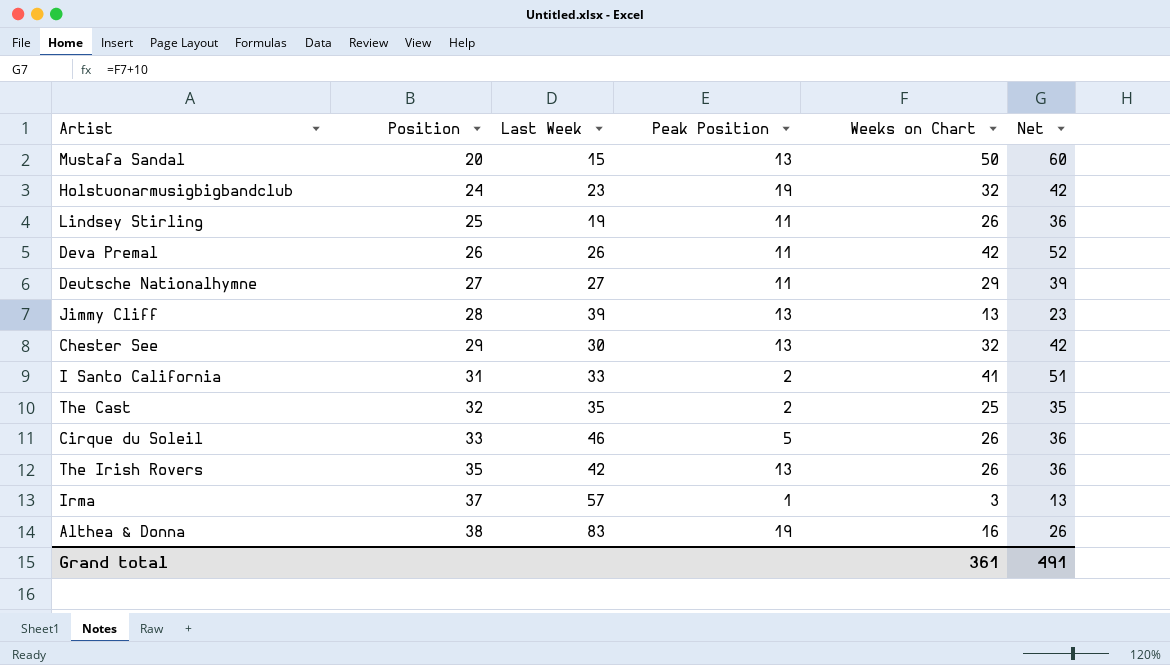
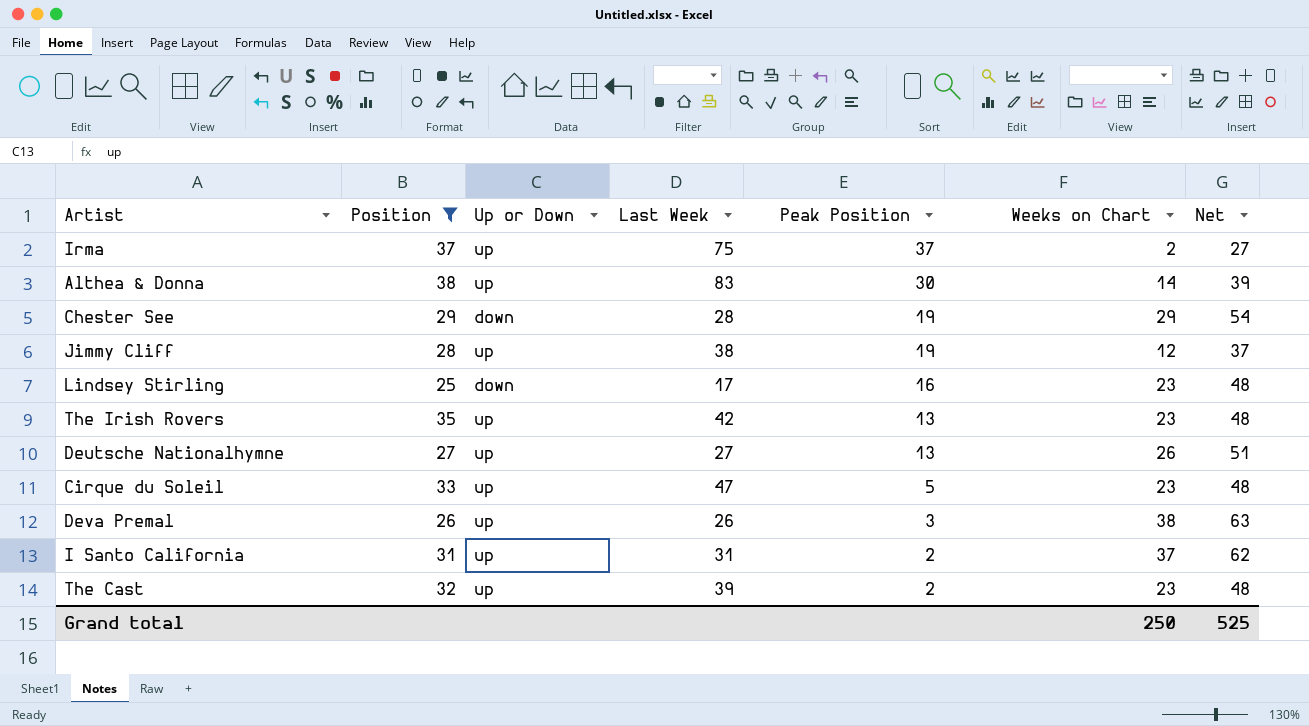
filter: none -> Position >= 25
row order: Position ascending -> Peak Position descending
column Up or Down | position: none -> 3
column Net | formula: [Weeks on Chart] + 10 -> [Weeks on Chart] + 25
Irma | Last Week: 57 -> 75
Irma | Peak Position: 1 -> 37
Irma | Weeks on Chart: 3 -> 2
Althea & Donna | Peak Position: 19 -> 30
Althea & Donna | Weeks on Chart: 16 -> 14
Chester See | Last Week: 30 -> 28
Chester See | Peak Position: 13 -> 19
Chester See | Weeks on Chart: 32 -> 29
Jimmy Cliff | Last Week: 39 -> 38
Jimmy Cliff | Peak Position: 13 -> 19
Jimmy Cliff | Weeks on Chart: 13 -> 12
Lindsey Stirling | Last Week: 19 -> 17
Lindsey Stirling | Peak Position: 11 -> 16
Lindsey Stirling | Weeks on Chart: 26 -> 23
The Irish Rovers | Weeks on Chart: 26 -> 23
Deutsche Nationalhymne | Peak Position: 11 -> 13
Deutsche Nationalhymne | Weeks on Chart: 29 -> 26
Cirque du Soleil | Last Week: 46 -> 47
Cirque du Soleil | Weeks on Chart: 26 -> 23
Deva Premal | Peak Position: 11 -> 3
Deva Premal | Weeks on Chart: 42 -> 38
I Santo California | Last Week: 33 -> 31
I Santo California | Weeks on Chart: 41 -> 37
The Cast | Last Week: 35 -> 39
The Cast | Weeks on Chart: 25 -> 23
Grand total | Weeks on Chart: 361 -> 250
Grand total | Net: 491 -> 525

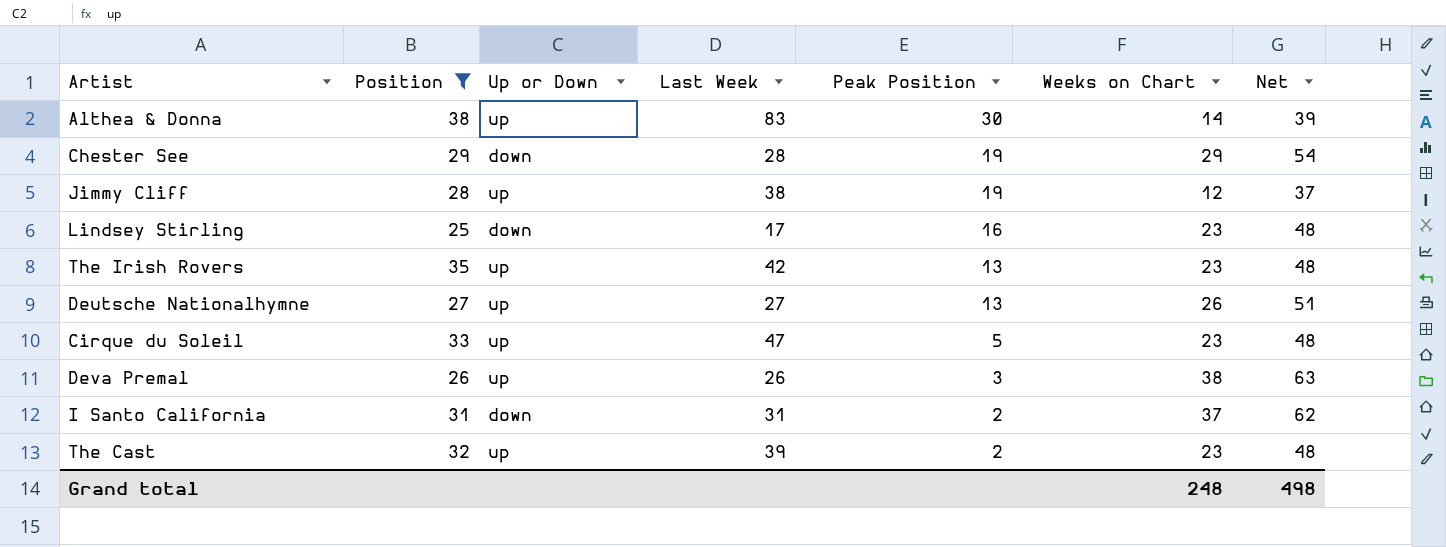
row Irma: 37 | up | 75 | 37 | 2 | 27 -> none
I Santo California | Up or Down: up -> down
Grand total | Weeks on Chart: 250 -> 248
Grand total | Net: 525 -> 498

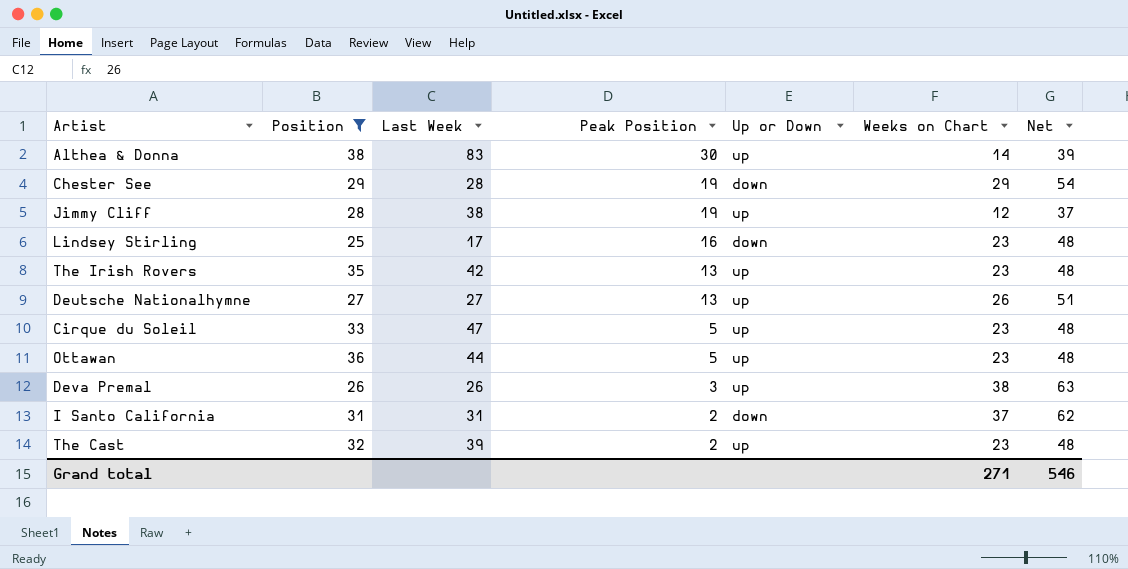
column Up or Down | position: 3 -> 5
row Ottawan: none -> 36 | 44 | 5 | up | 23 | 48
Grand total | Weeks on Chart: 248 -> 271
Grand total | Net: 498 -> 546

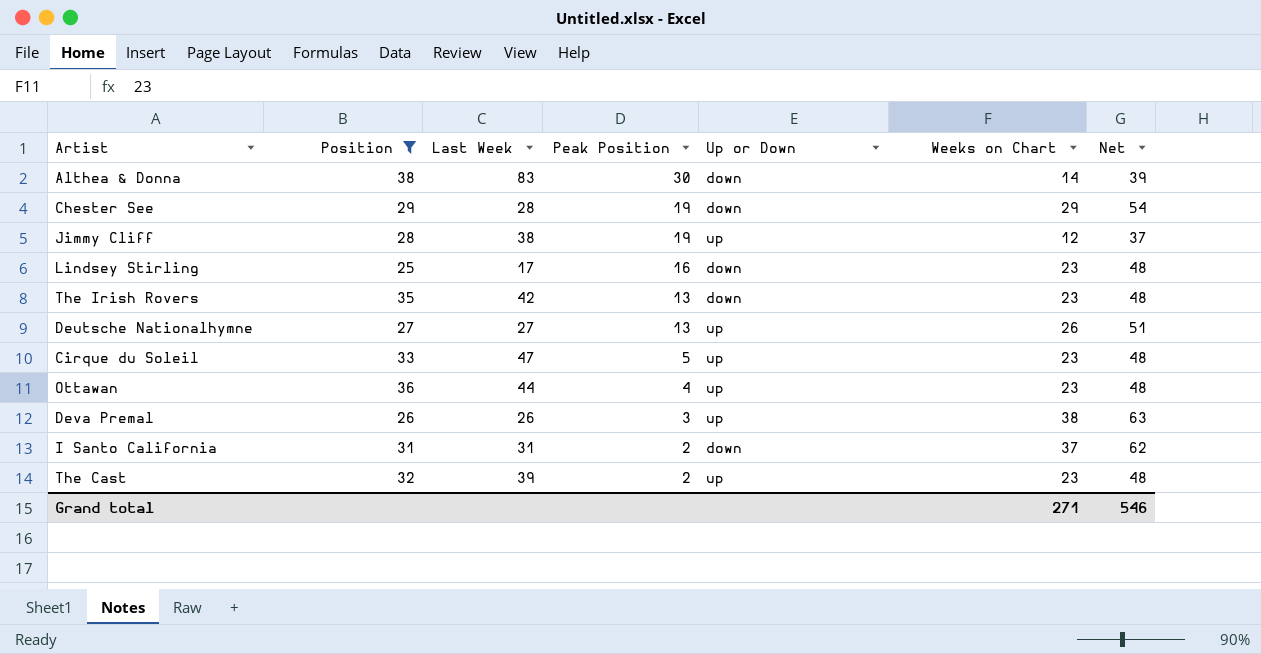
Althea & Donna | Up or Down: up -> down
The Irish Rovers | Up or Down: up -> down
Ottawan | Peak Position: 5 -> 4

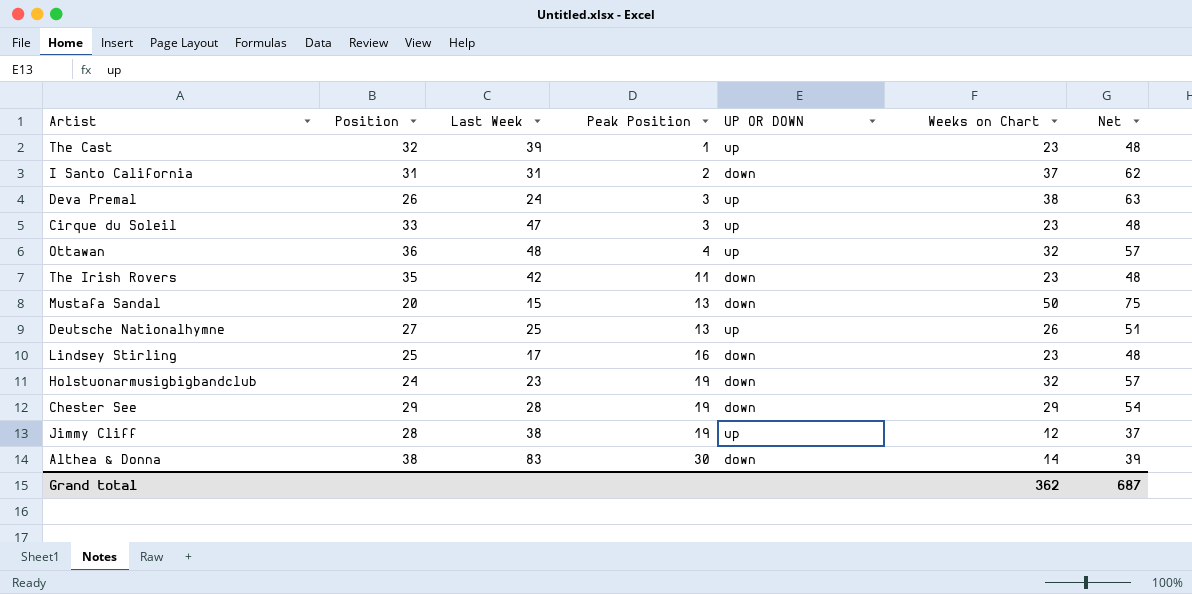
filter: Position >= 25 -> none
row order: Peak Position descending -> Peak Position ascending
column name: Up or Down -> UP OR DOWN
The Cast | Peak Position: 2 -> 1
Deva Premal | Last Week: 26 -> 24
Cirque du Soleil | Peak Position: 5 -> 3
Ottawan | Last Week: 44 -> 48
Ottawan | Weeks on Chart: 23 -> 32
Ottawan | Net: 48 -> 57
The Irish Rovers | Peak Position: 13 -> 11
Deutsche Nationalhymne | Last Week: 27 -> 25
Grand total | Weeks on Chart: 271 -> 362
Grand total | Net: 546 -> 687

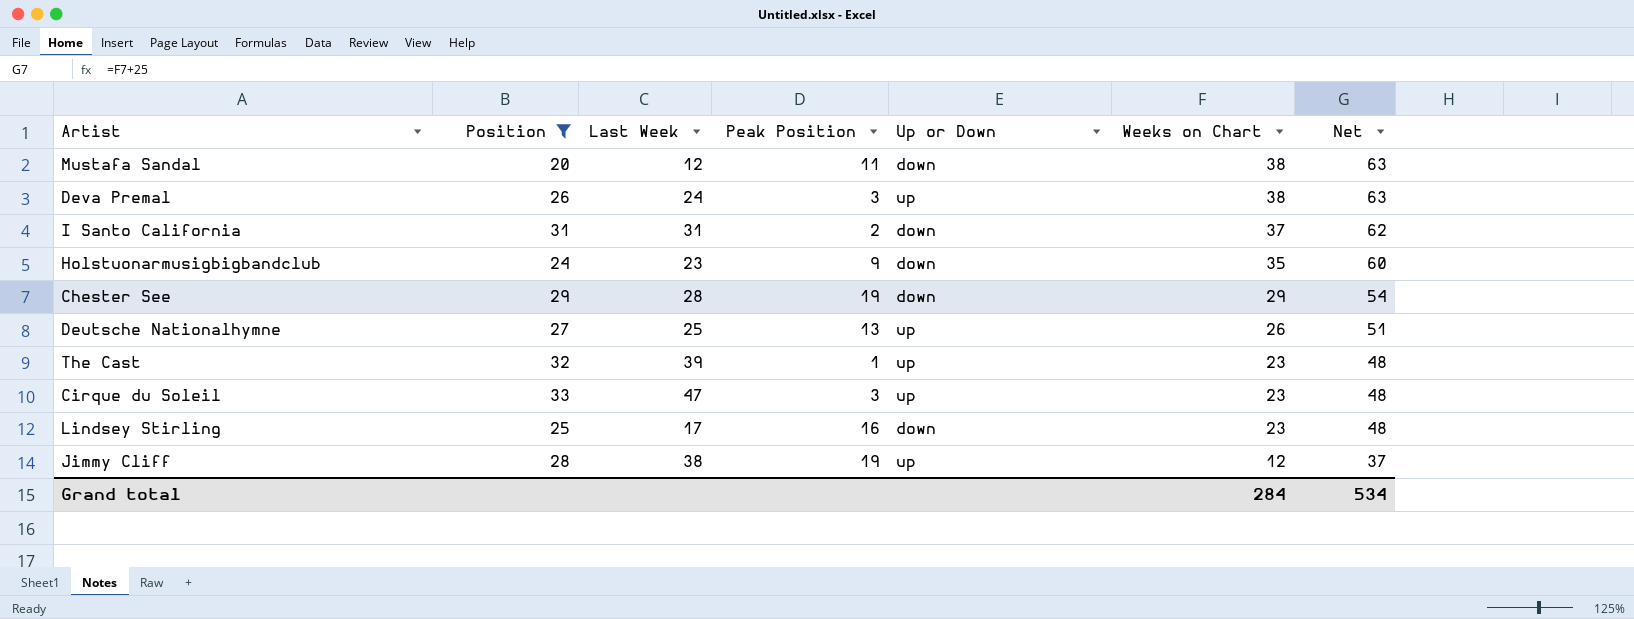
filter: none -> Position <= 33
row order: Peak Position ascending -> Weeks on Chart descending
column name: UP OR DOWN -> Up or Down
Mustafa Sandal | Last Week: 15 -> 12
Mustafa Sandal | Peak Position: 13 -> 11
Mustafa Sandal | Weeks on Chart: 50 -> 38
Mustafa Sandal | Net: 75 -> 63
Holstuonarmusigbigbandclub | Peak Position: 19 -> 9
Holstuonarmusigbigbandclub | Weeks on Chart: 32 -> 35
Holstuonarmusigbigbandclub | Net: 57 -> 60
Grand total | Weeks on Chart: 362 -> 284
Grand total | Net: 687 -> 534

